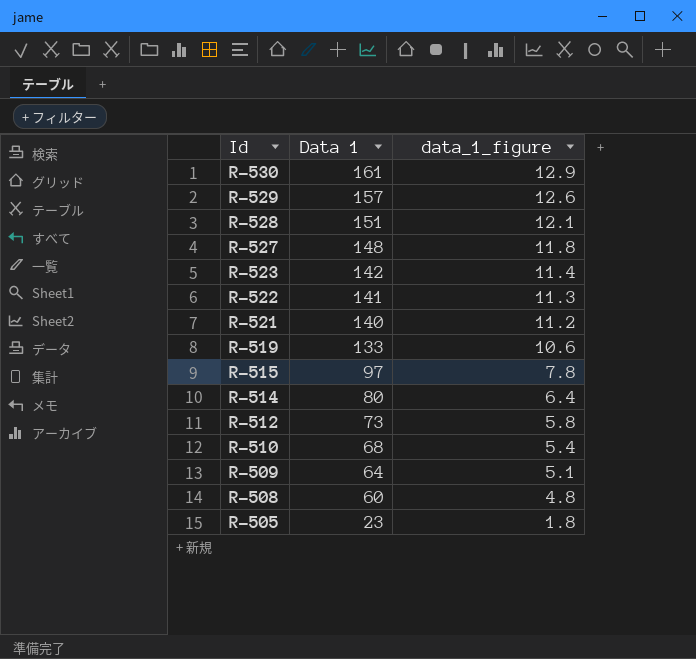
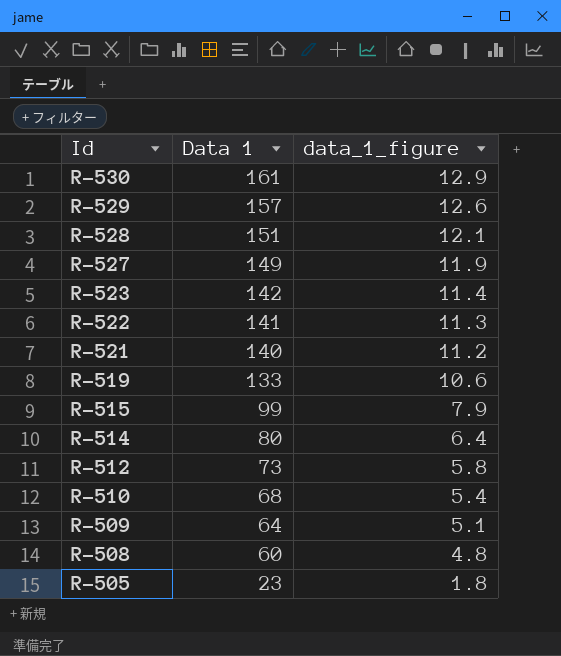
R-527 | Data 1: 148 -> 149
R-527 | data_1_figure: 11.8 -> 11.9
R-515 | Data 1: 97 -> 99
R-515 | data_1_figure: 7.8 -> 7.9

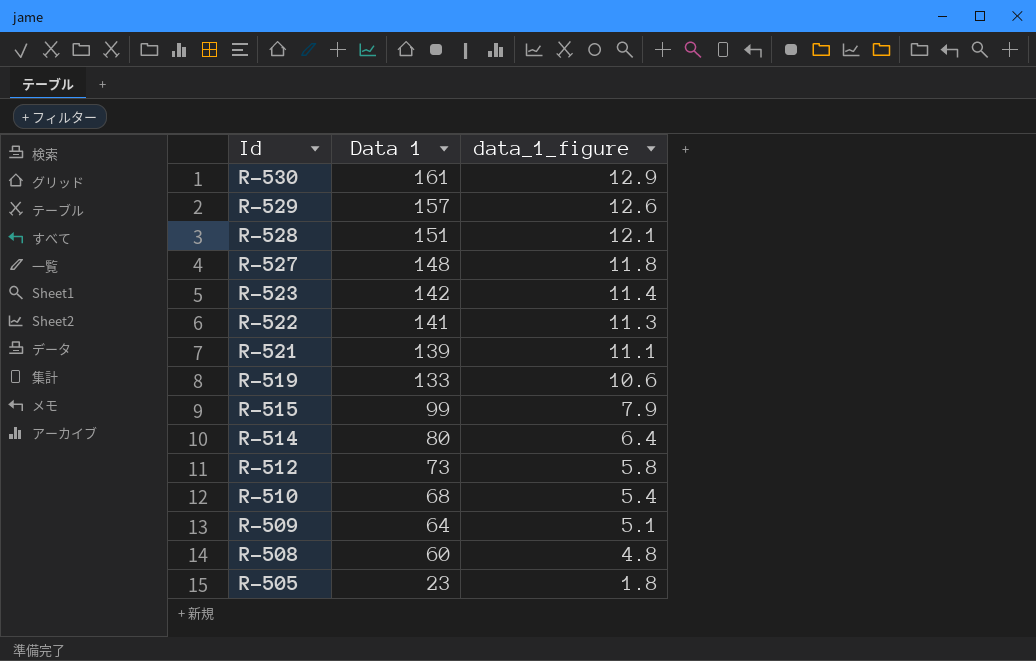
R-527 | Data 1: 149 -> 148
R-527 | data_1_figure: 11.9 -> 11.8
R-521 | Data 1: 140 -> 139
R-521 | data_1_figure: 11.2 -> 11.1

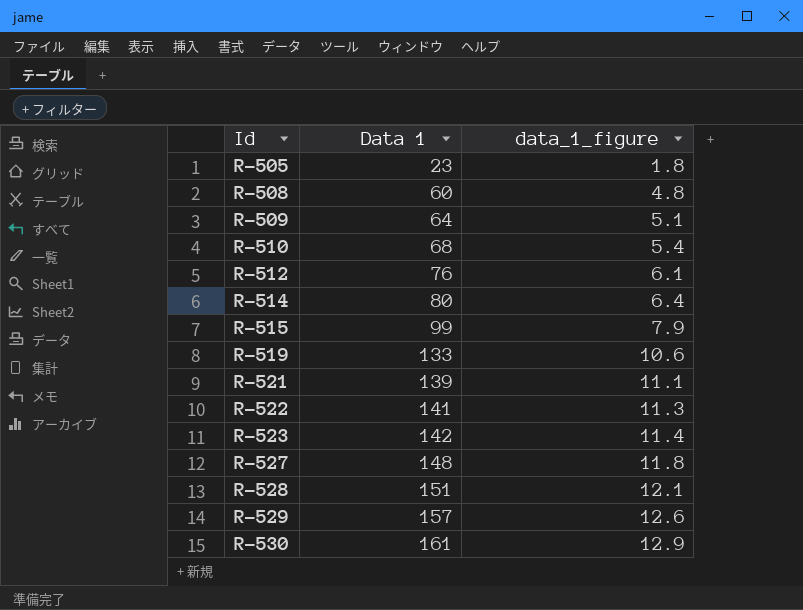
row order: Id descending -> Id ascending
R-512 | Data 1: 73 -> 76
R-512 | data_1_figure: 5.8 -> 6.1

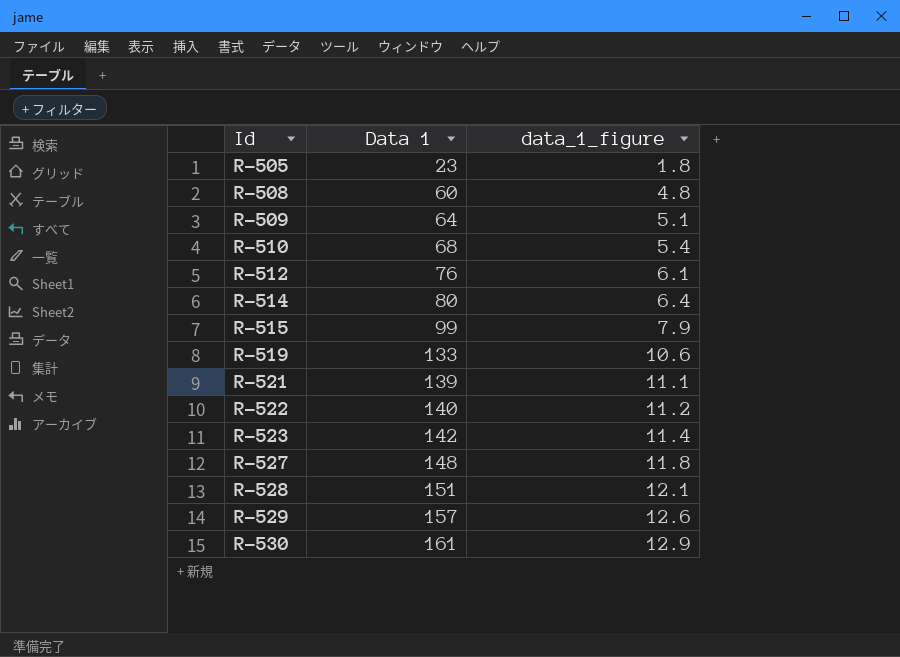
R-522 | Data 1: 141 -> 140
R-522 | data_1_figure: 11.3 -> 11.2

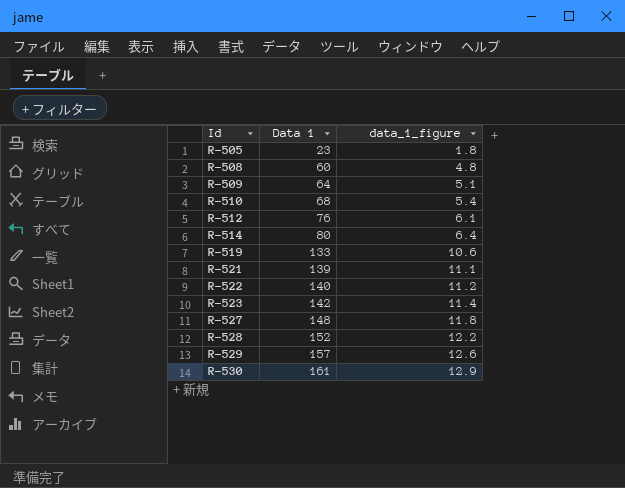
row R-515: 99 | 7.9 -> none
R-528 | Data 1: 151 -> 152
R-528 | data_1_figure: 12.1 -> 12.2

